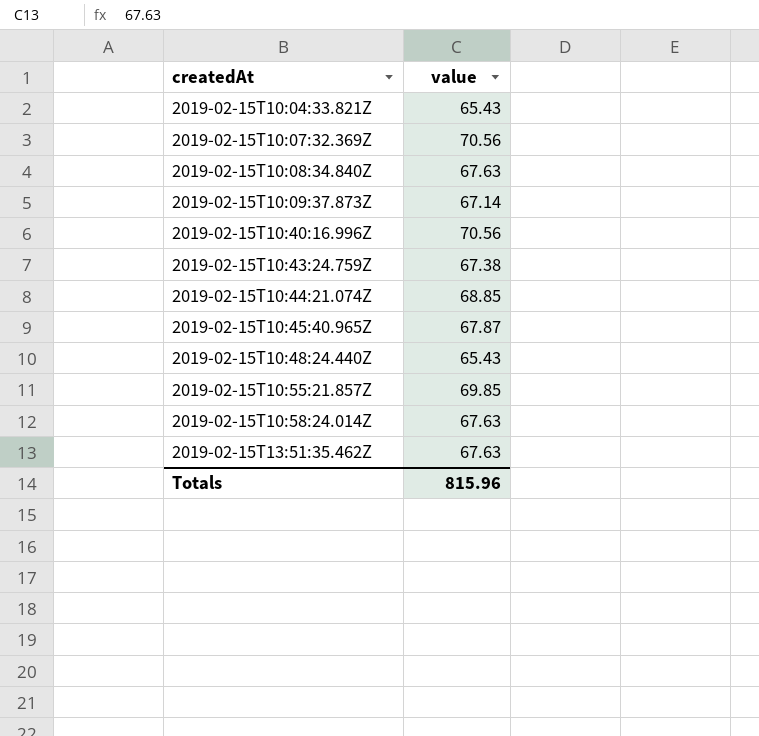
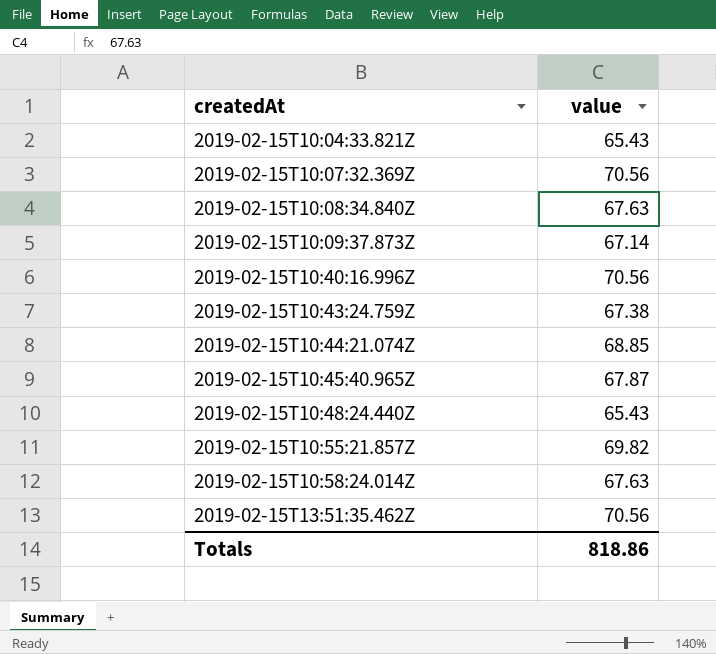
2019-02-15T10:55:21.857Z | value: 69.85 -> 69.82
2019-02-15T13:51:35.462Z | value: 67.63 -> 70.56
Totals | value: 815.96 -> 818.86

